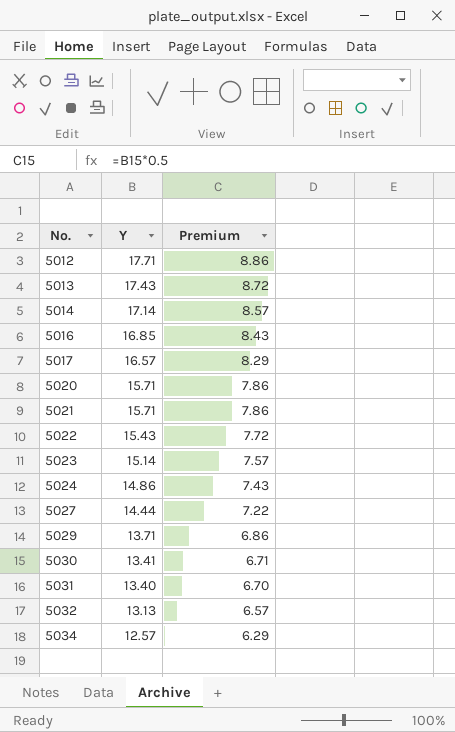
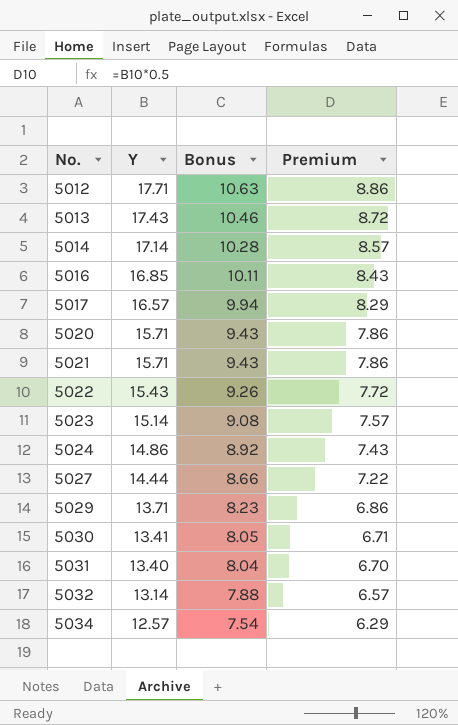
column Bonus | formula: none -> [Y] * 0.6
5032 | Y: 13.13 -> 13.14

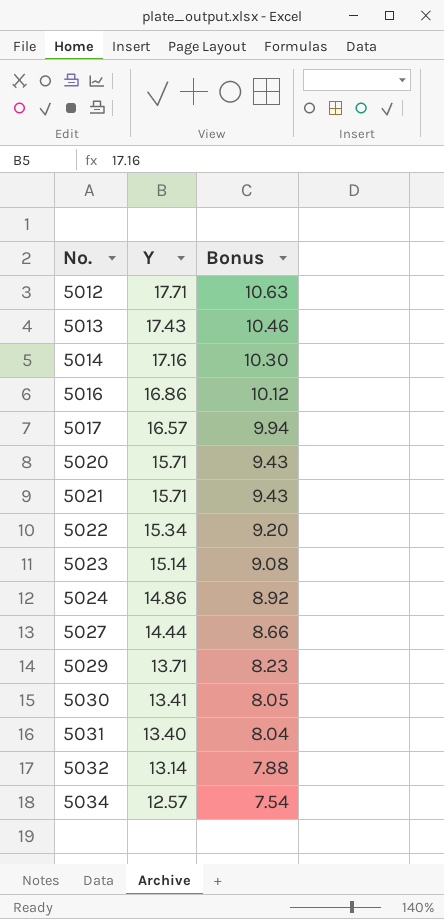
column Premium | formula: [Y] * 0.5 -> none
5014 | Y: 17.14 -> 17.16
5014 | Bonus: 10.28 -> 10.30
5016 | Y: 16.85 -> 16.86
5016 | Bonus: 10.11 -> 10.12
5022 | Y: 15.43 -> 15.34
5022 | Bonus: 9.26 -> 9.20

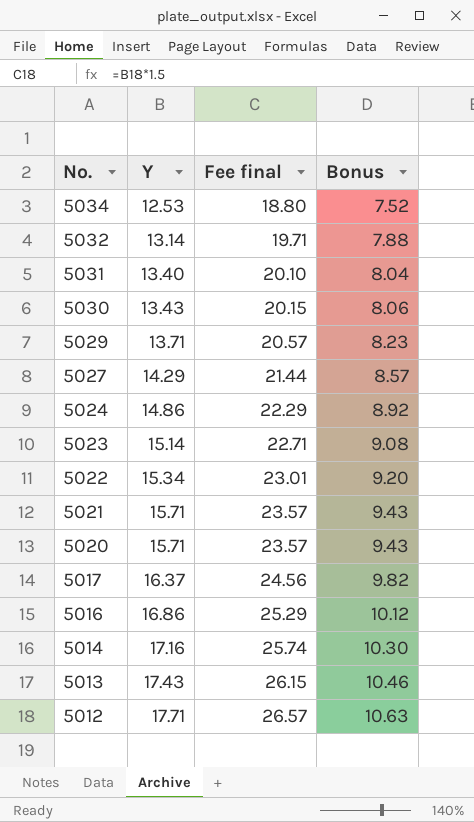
row order: No. ascending -> No. descending
column Fee final | formula: none -> [Y] * 1.5
5034 | Y: 12.57 -> 12.53
5034 | Bonus: 7.54 -> 7.52
5030 | Y: 13.41 -> 13.43
5030 | Bonus: 8.05 -> 8.06
5027 | Y: 14.44 -> 14.29
5027 | Bonus: 8.66 -> 8.57
5017 | Y: 16.57 -> 16.37
5017 | Bonus: 9.94 -> 9.82

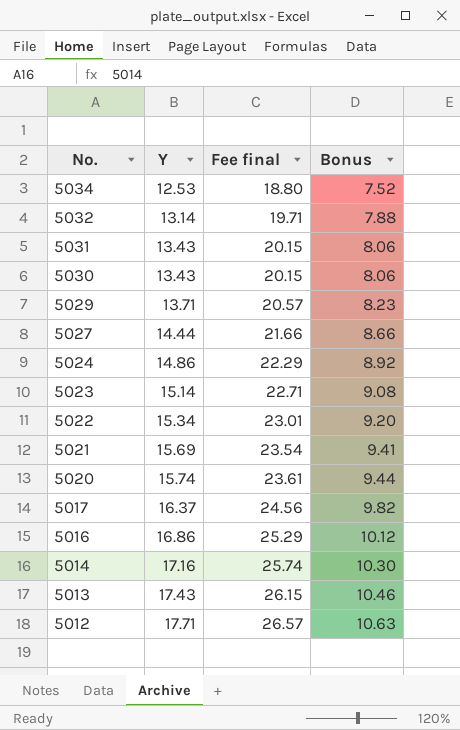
5031 | Y: 13.40 -> 13.43
5031 | Fee final: 20.10 -> 20.15
5031 | Bonus: 8.04 -> 8.06
5027 | Y: 14.29 -> 14.44
5027 | Fee final: 21.44 -> 21.66
5027 | Bonus: 8.57 -> 8.66
5021 | Y: 15.71 -> 15.69
5021 | Fee final: 23.57 -> 23.54
5021 | Bonus: 9.43 -> 9.41
5020 | Y: 15.71 -> 15.74
5020 | Fee final: 23.57 -> 23.61
5020 | Bonus: 9.43 -> 9.44

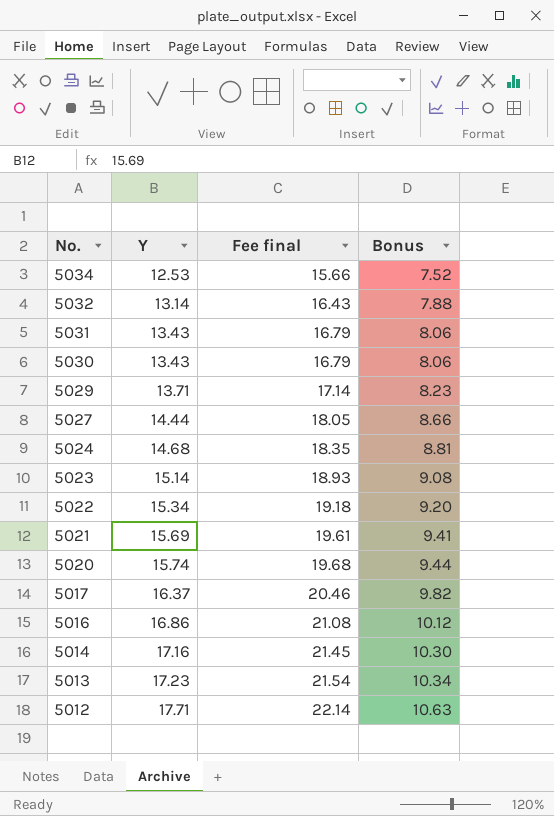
column Fee final | formula: [Y] * 1.5 -> [Y] * 1.25
5024 | Y: 14.86 -> 14.68
5024 | Bonus: 8.92 -> 8.81
5013 | Y: 17.43 -> 17.23
5013 | Bonus: 10.46 -> 10.34

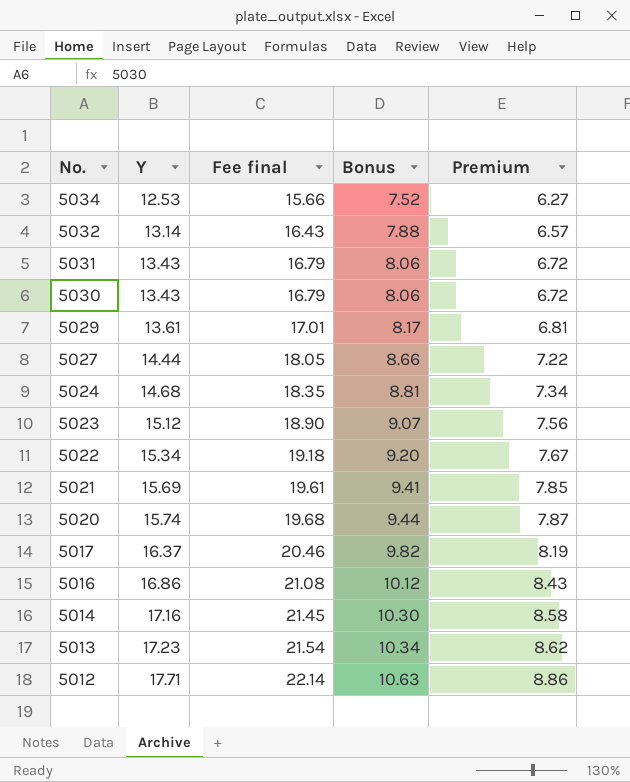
column Premium | formula: none -> [Y] * 0.5
5029 | Y: 13.71 -> 13.61
5029 | Fee final: 17.14 -> 17.01
5029 | Bonus: 8.23 -> 8.17
5023 | Y: 15.14 -> 15.12
5023 | Fee final: 18.93 -> 18.90
5023 | Bonus: 9.08 -> 9.07

